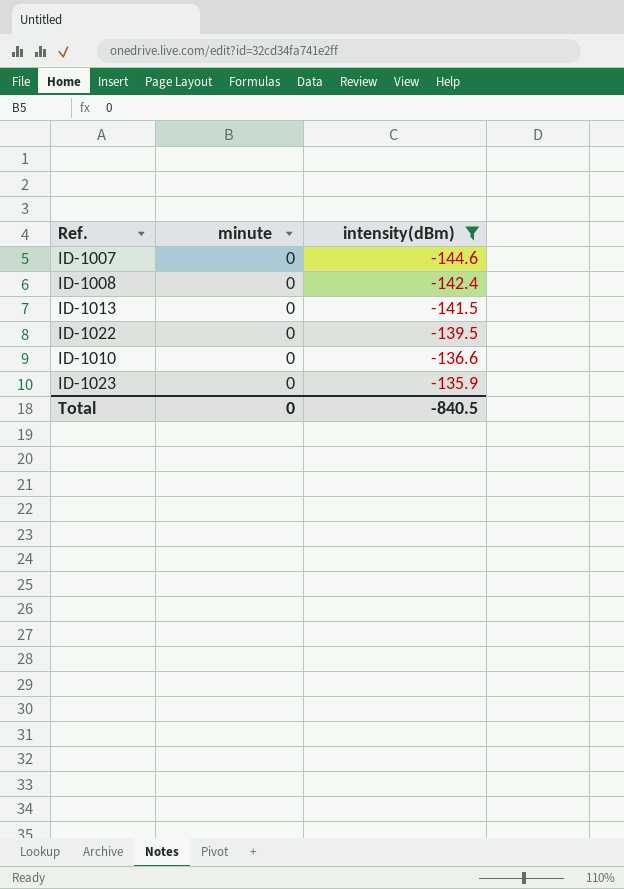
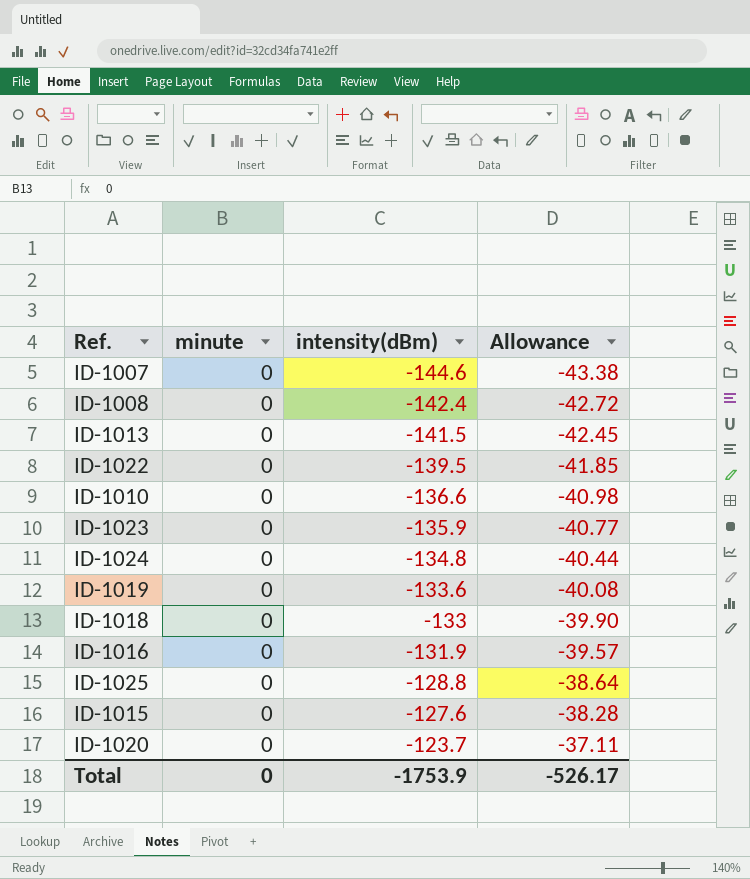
filter: intensity(dBm) <= -135.9 -> none
column Allowance | formula: none -> [intensity(dBm)] * 0.3
Total | intensity(dBm): -840.5 -> -1753.9

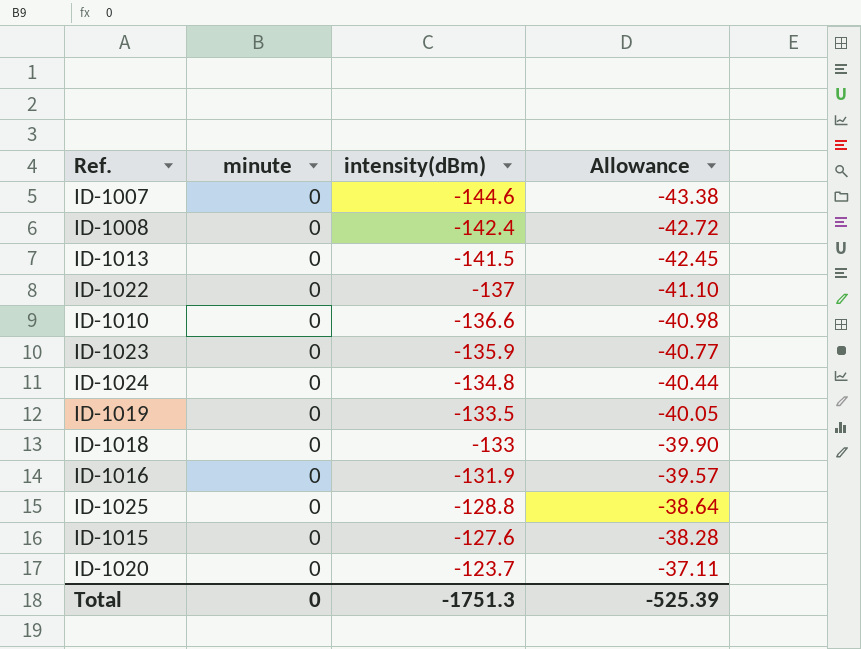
ID-1022 | intensity(dBm): -139.5 -> -137
ID-1022 | Allowance: -41.85 -> -41.10
ID-1019 | intensity(dBm): -133.6 -> -133.5
ID-1019 | Allowance: -40.08 -> -40.05
Total | intensity(dBm): -1753.9 -> -1751.3
Total | Allowance: -526.17 -> -525.39

